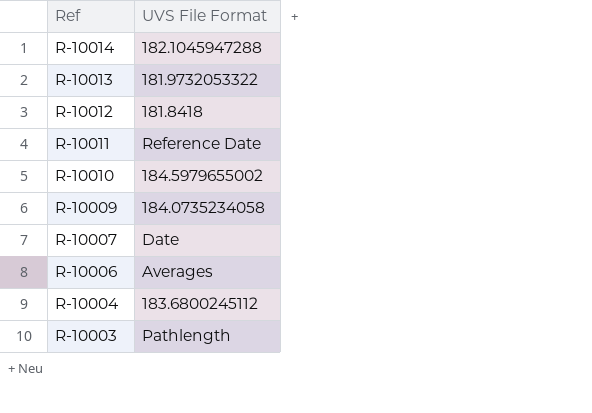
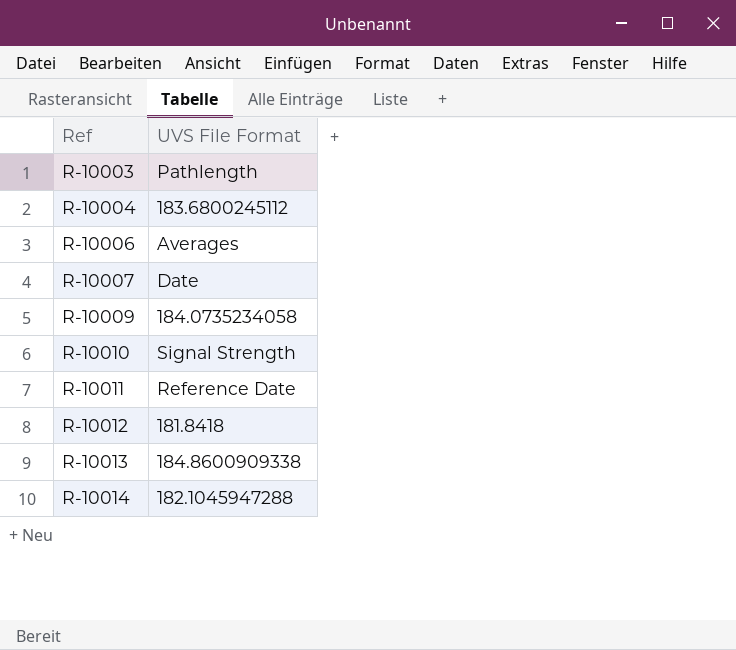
row order: Ref descending -> Ref ascending
R-10010 | UVS File Format: 184.5979655002 -> Signal Strength
R-10013 | UVS File Format: 181.9732053322 -> 184.8600909338

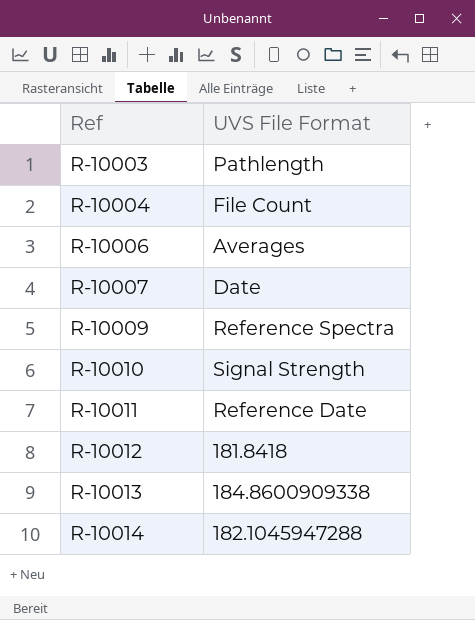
R-10004 | UVS File Format: 183.6800245112 -> File Count
R-10009 | UVS File Format: 184.0735234058 -> Reference Spectra

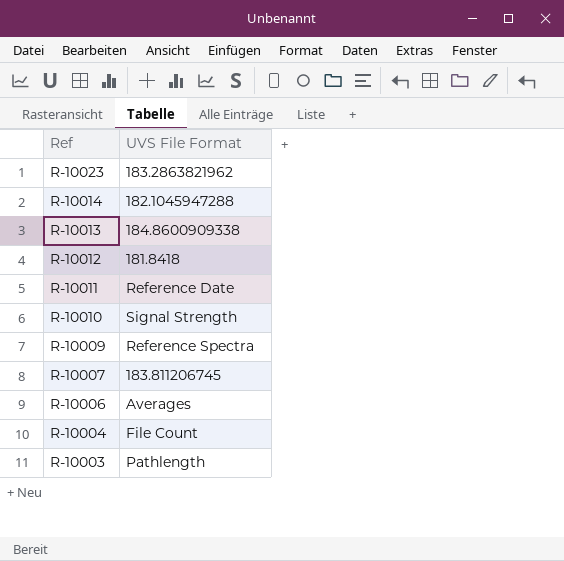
row order: Ref ascending -> Ref descending
row R-10023: none -> 183.2863821962
R-10007 | UVS File Format: Date -> 183.811206745

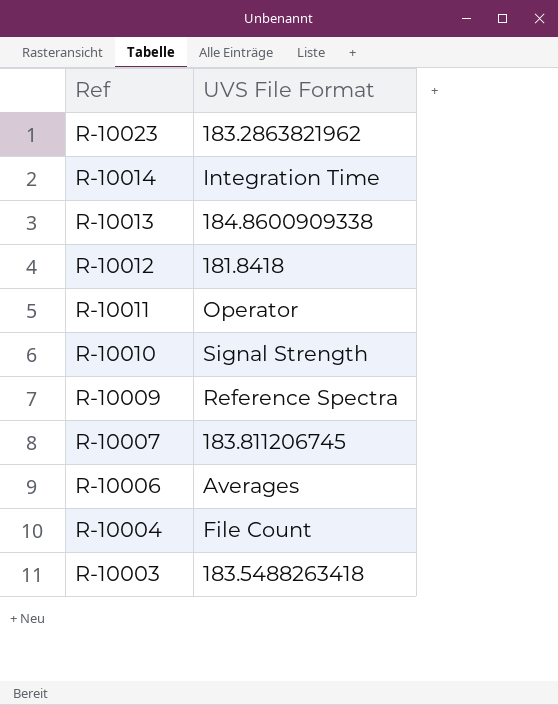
R-10014 | UVS File Format: 182.1045947288 -> Integration Time
R-10011 | UVS File Format: Reference Date -> Operator
R-10003 | UVS File Format: Pathlength -> 183.5488263418

